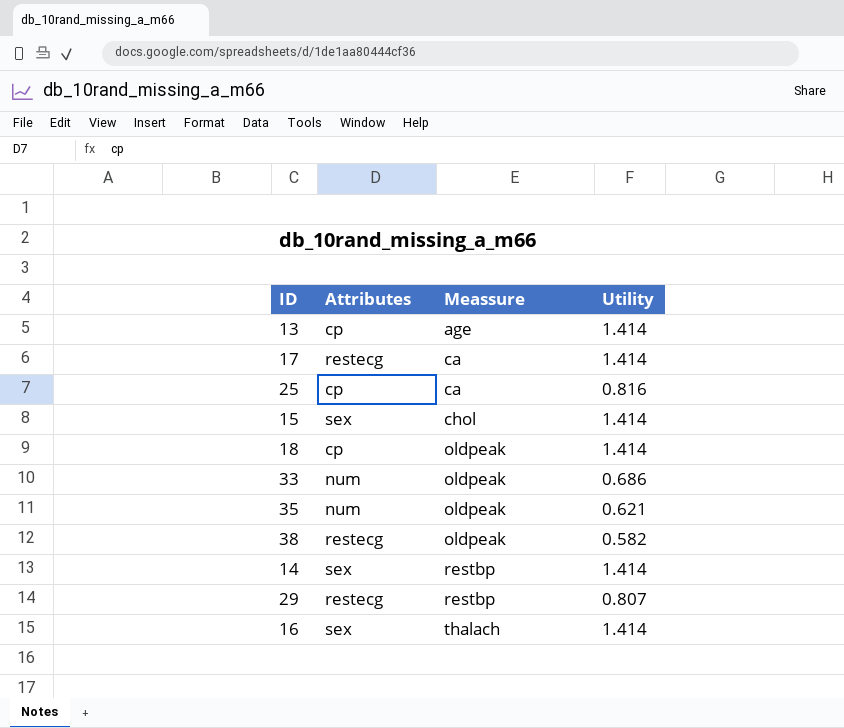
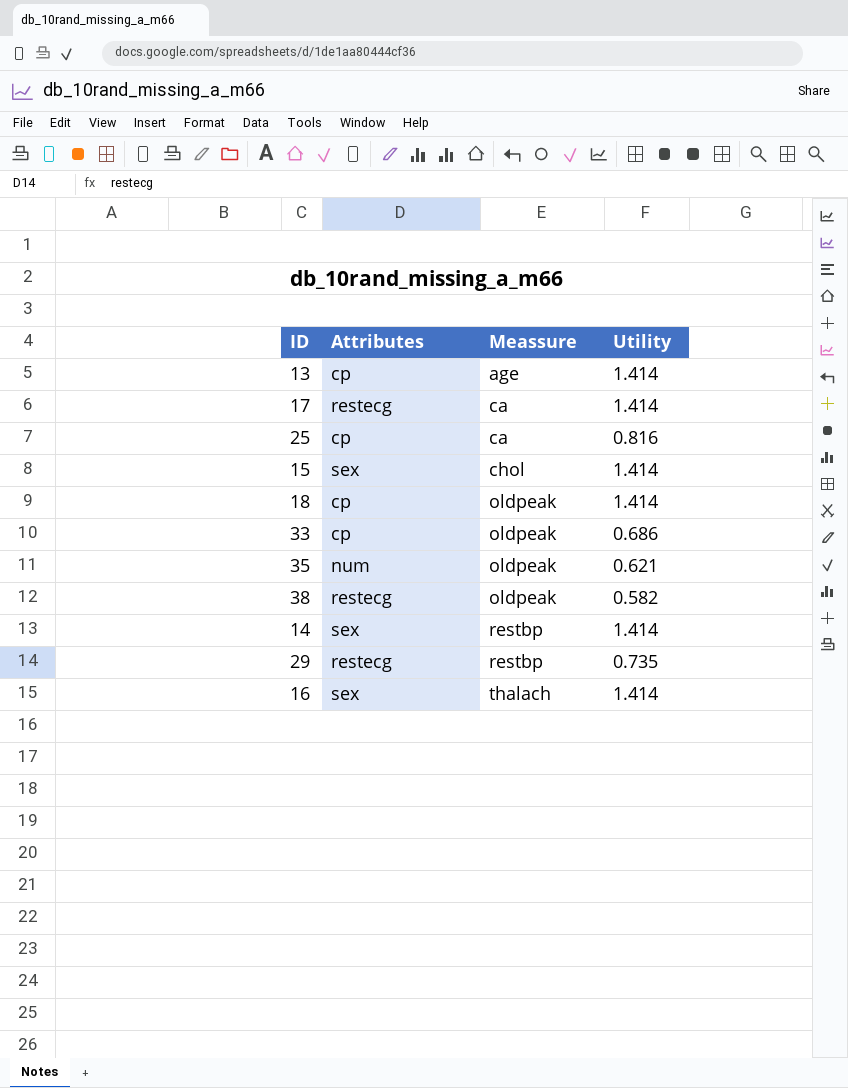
33 | Attributes: num -> cp
29 | Utility: 0.807 -> 0.735

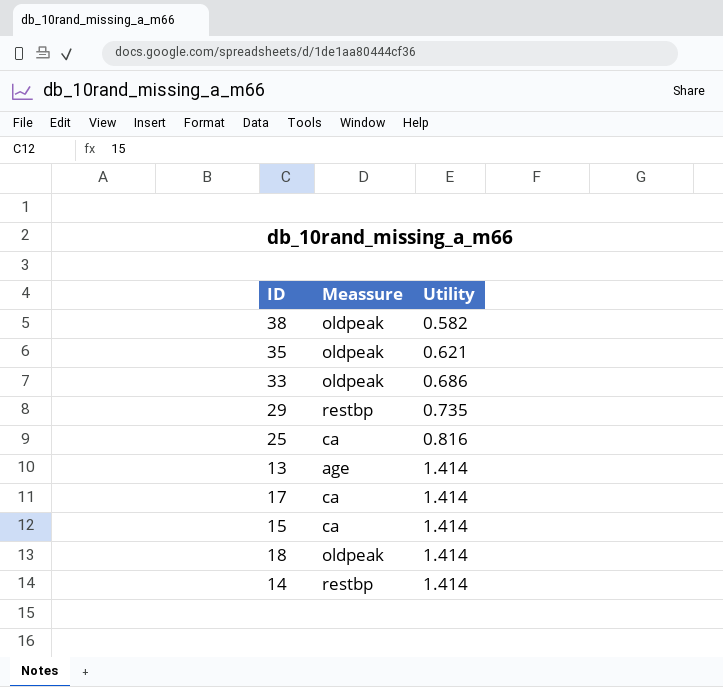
row order: Meassure ascending -> Utility ascending
column Attributes | position: 2 -> none
row 16: sex | thalach | 1.414 -> none
15 | Meassure: chol -> ca

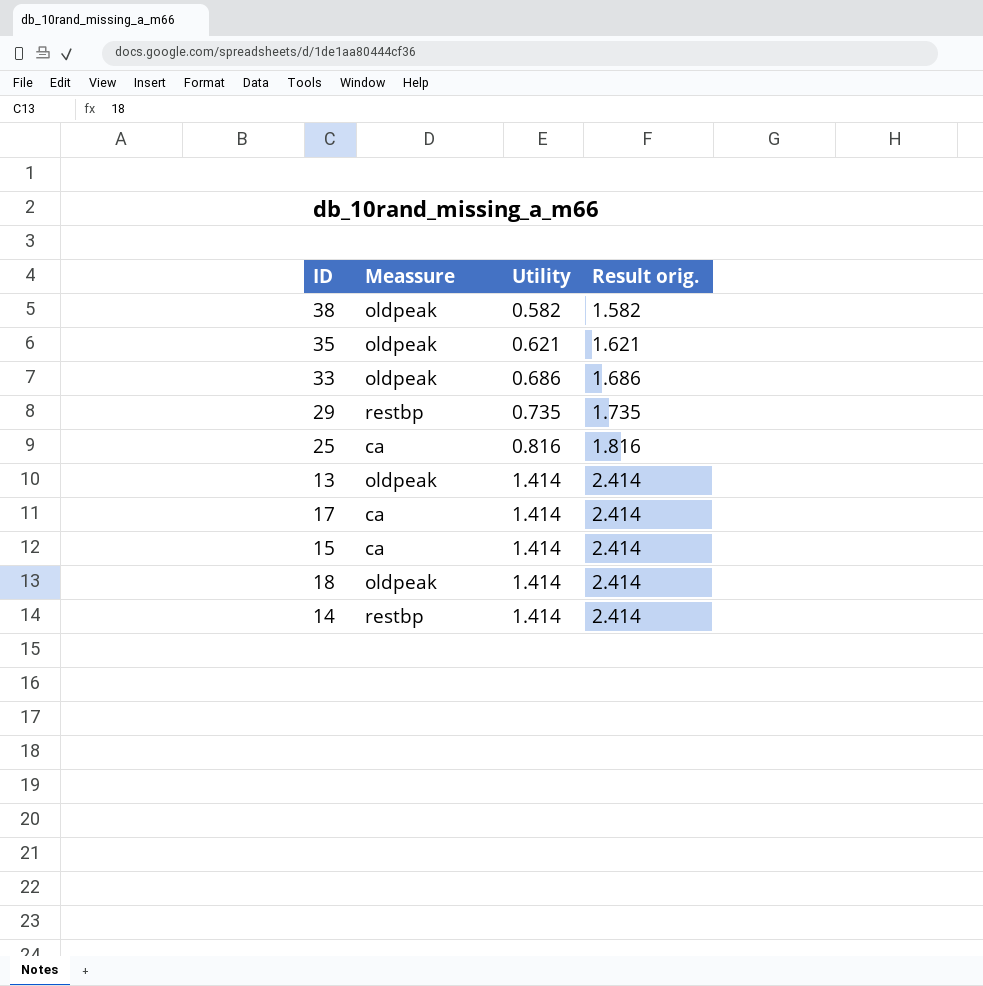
column Result orig. | formula: none -> [Utility] + 1
13 | Meassure: age -> oldpeak

